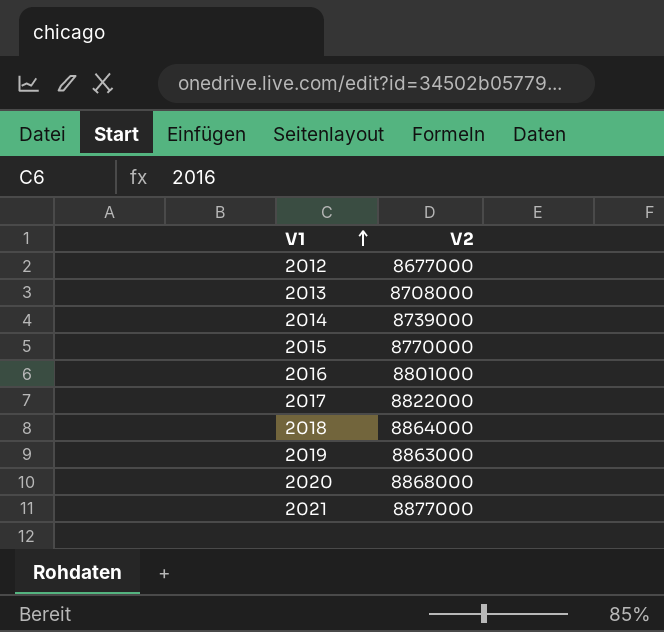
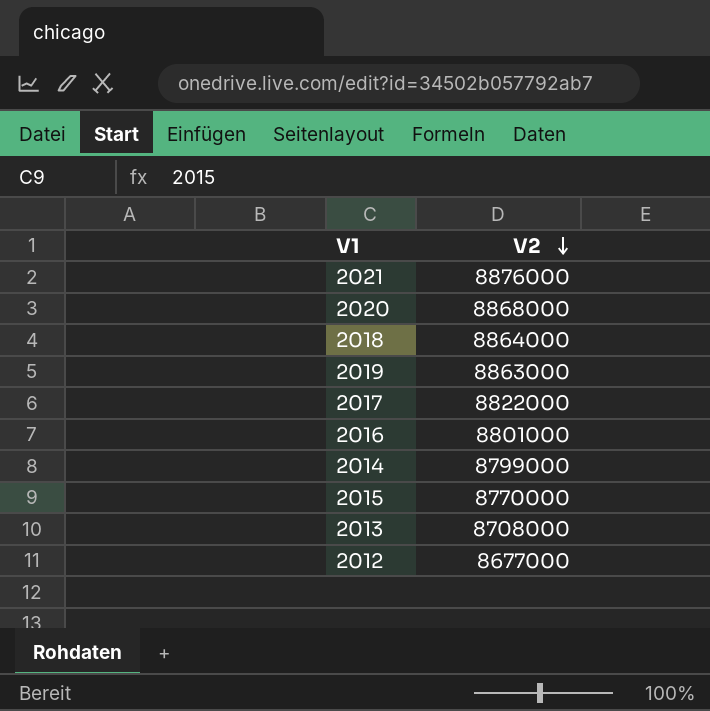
row order: V1 ascending -> V2 descending
2021 | V2: 8877000 -> 8876000
2014 | V2: 8739000 -> 8799000

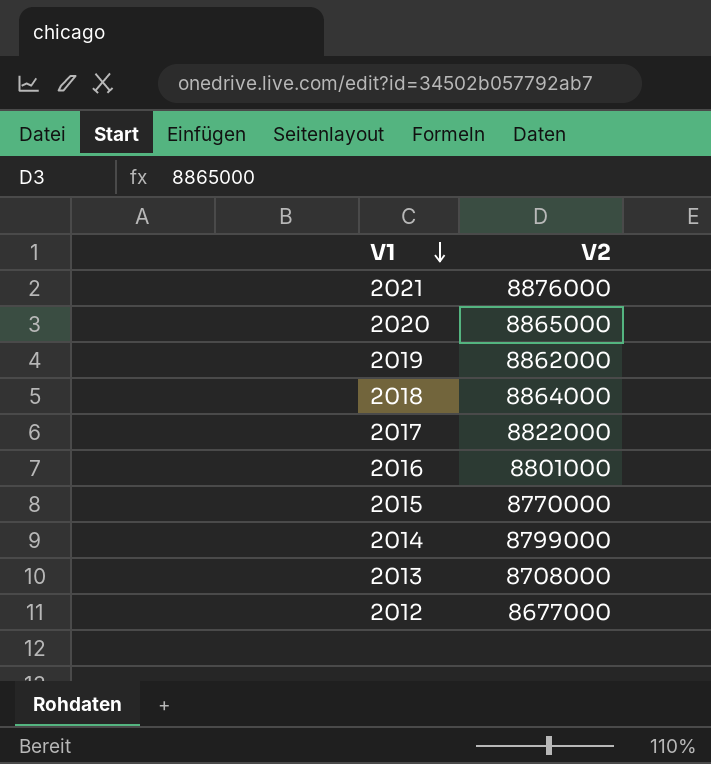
row order: V2 descending -> V1 descending
2020 | V2: 8868000 -> 8865000
2019 | V2: 8863000 -> 8862000

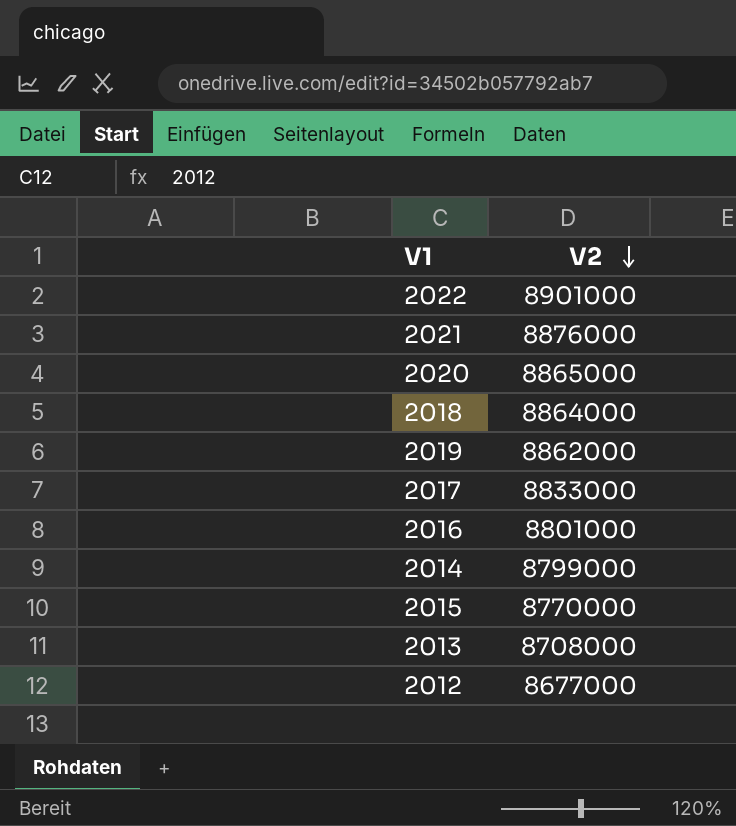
row order: V1 descending -> V2 descending
row 2022: none -> 8901000
2017 | V2: 8822000 -> 8833000

